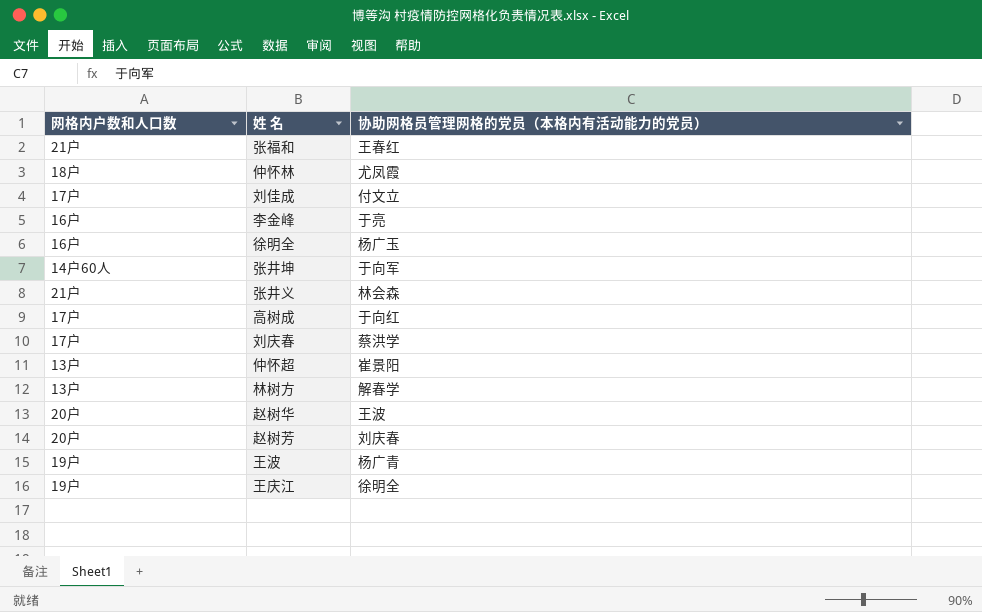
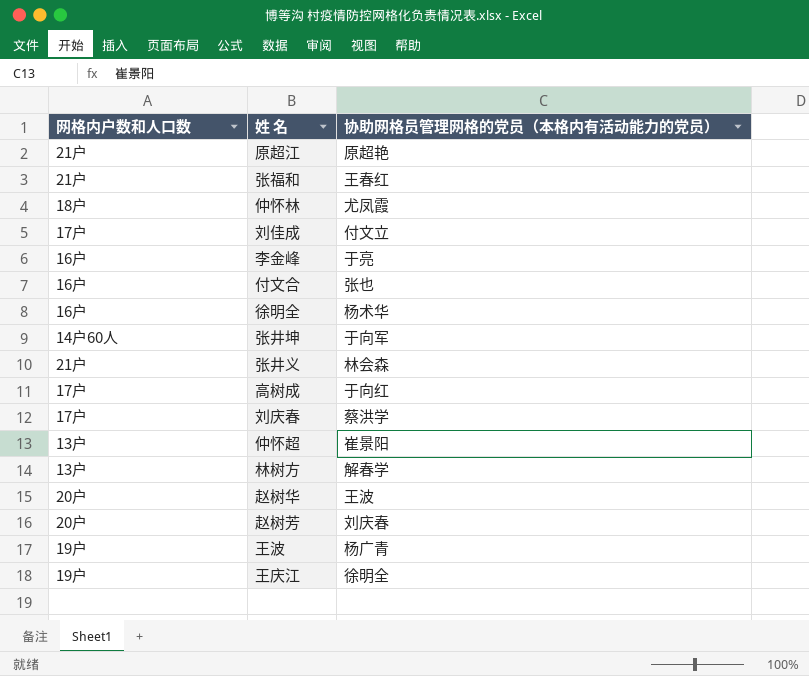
row 原超江: none -> 21户 | 原超艳
row 付文合: none -> 16户 | 张也
徐明全 | 协助网格员管理网格的党员（本格内有活动能力的党员）: 杨广玉 -> 杨术华

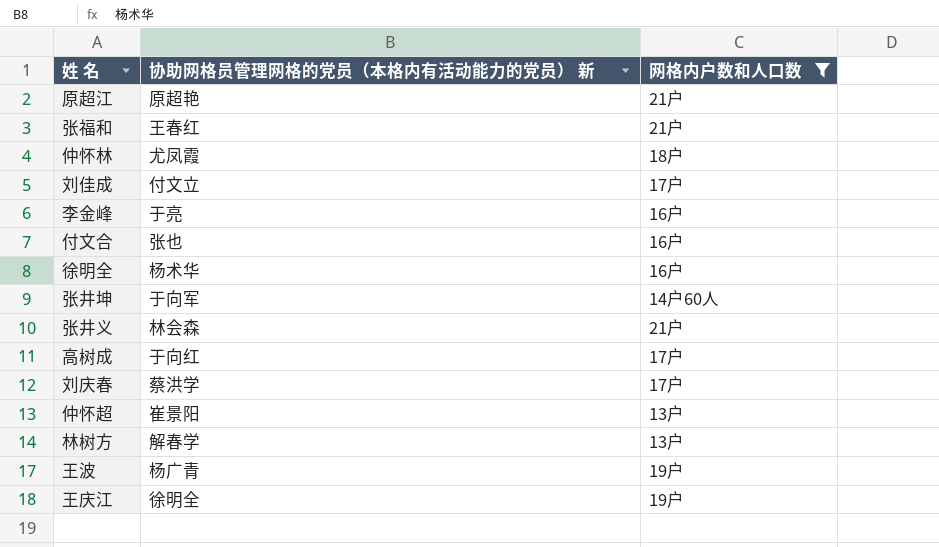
filter: none -> 网格内户数和人口数 != 20户
column name: 协助网格员管理网格的党员（本格内有活动能力的党员） -> 协助网格员管理网格的党员（本格内有活动能力的党员） 新
column 网格内户数和人口数 | position: 1 -> 3

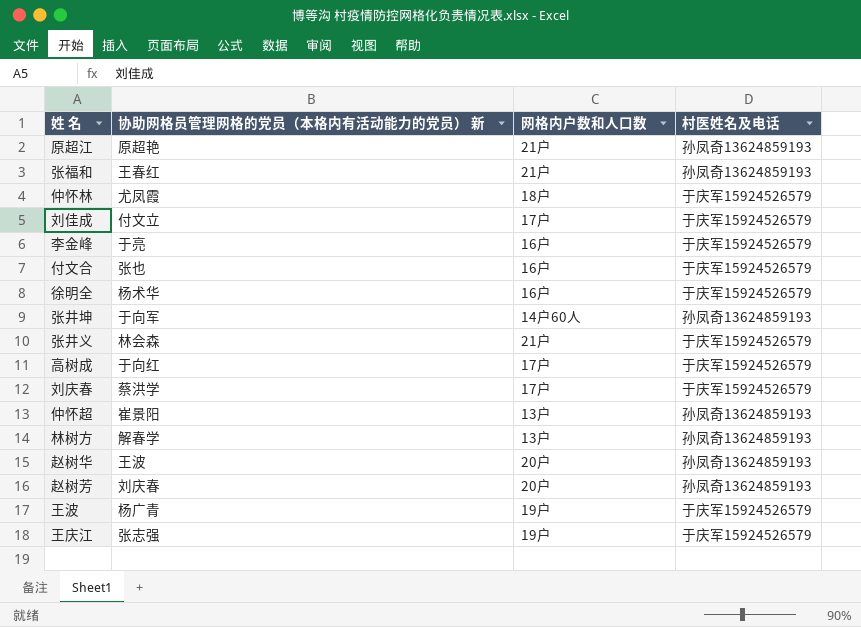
filter: 网格内户数和人口数 != 20户 -> none
column 村医姓名及电话 | position: none -> 4
王庆江 | 协助网格员管理网格的党员（本格内有活动能力的党员） 新: 徐明全 -> 张志强

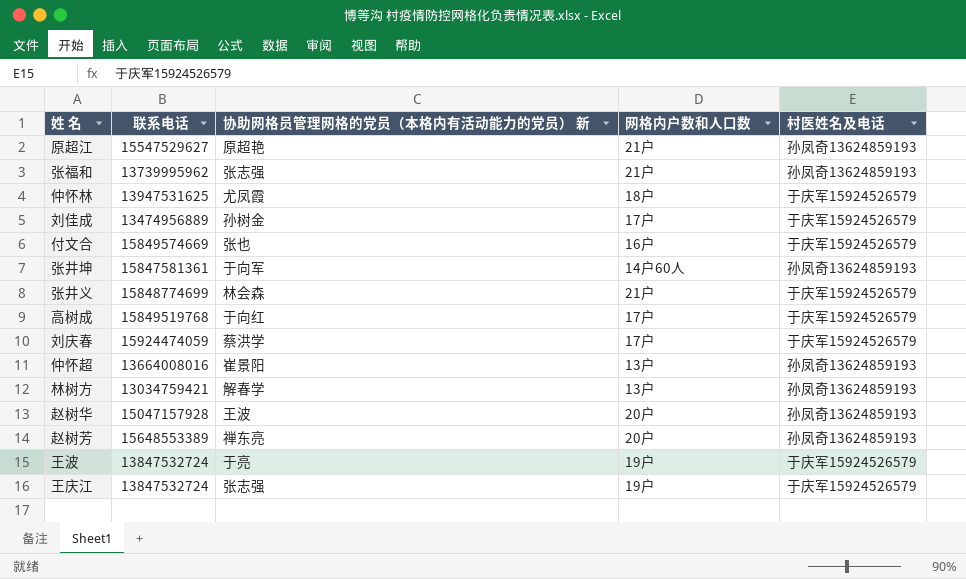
column 联系电话 | position: none -> 2
row 李金峰: 于亮 | 16户 | 于庆军15924526579 -> none
row 徐明全: 杨术华 | 16户 | 于庆军15924526579 -> none
张福和 | 协助网格员管理网格的党员（本格内有活动能力的党员） 新: 王春红 -> 张志强
刘佳成 | 协助网格员管理网格的党员（本格内有活动能力的党员） 新: 付文立 -> 孙树金
赵树芳 | 协助网格员管理网格的党员（本格内有活动能力的党员） 新: 刘庆春 -> 禅东亮
王波 | 协助网格员管理网格的党员（本格内有活动能力的党员） 新: 杨广青 -> 于亮

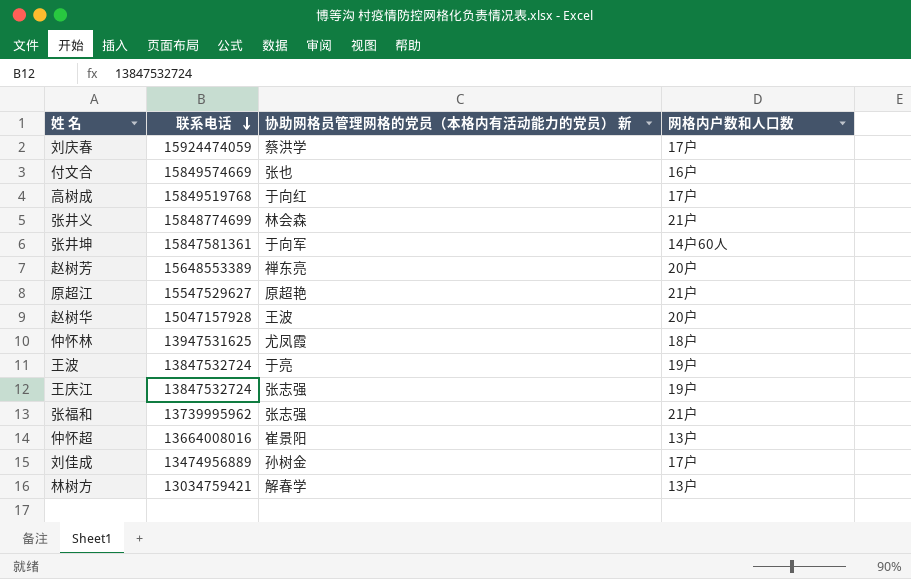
row order: none -> 联系电话 descending
column 村医姓名及电话 | position: 5 -> none

